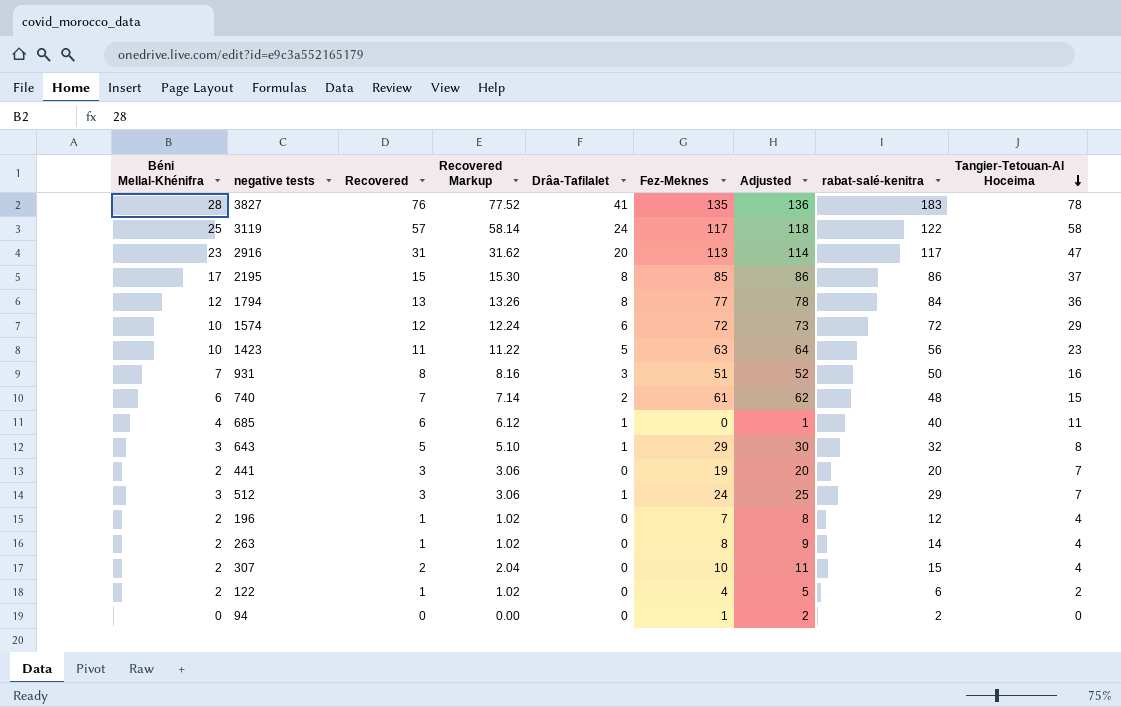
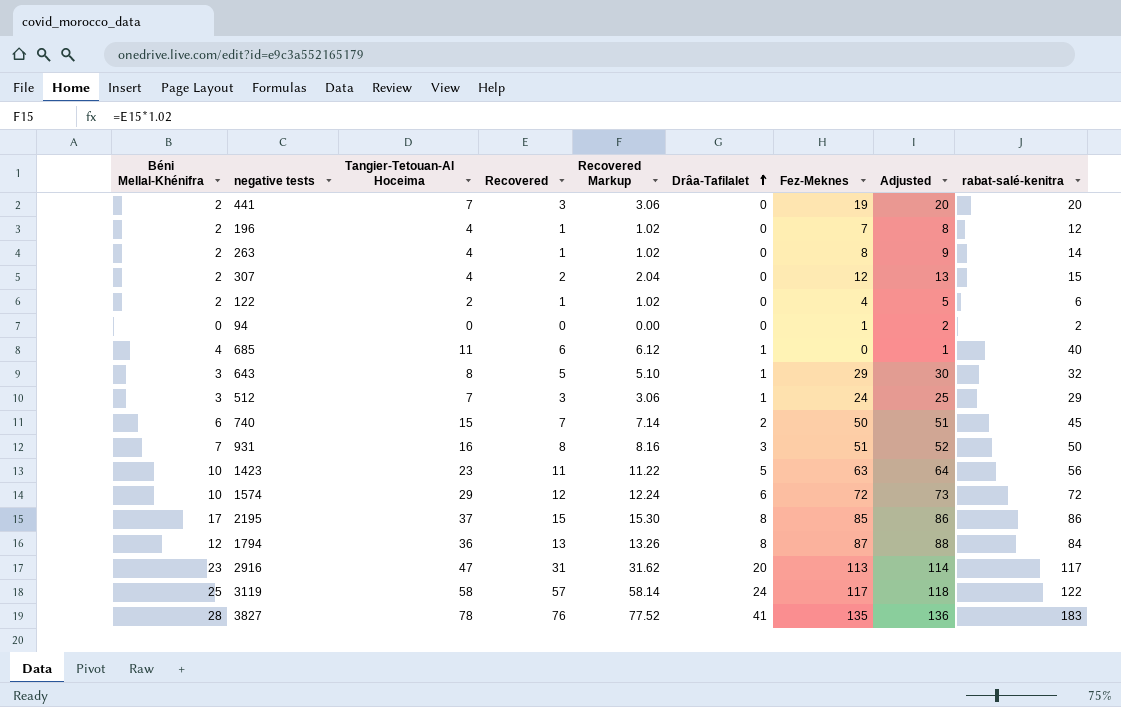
row order: Tangier-Tetouan-Al Hoceima descending -> Drâa-Tafilalet ascending
column Tangier-Tetouan-Al Hoceima | position: 9 -> 3
307 | Fez-Meknes: 10 -> 12
307 | Adjusted: 11 -> 13
740 | Fez-Meknes: 61 -> 50
740 | Adjusted: 62 -> 51
740 | rabat-salé-kenitra: 48 -> 45
1794 | Fez-Meknes: 77 -> 87
1794 | Adjusted: 78 -> 88

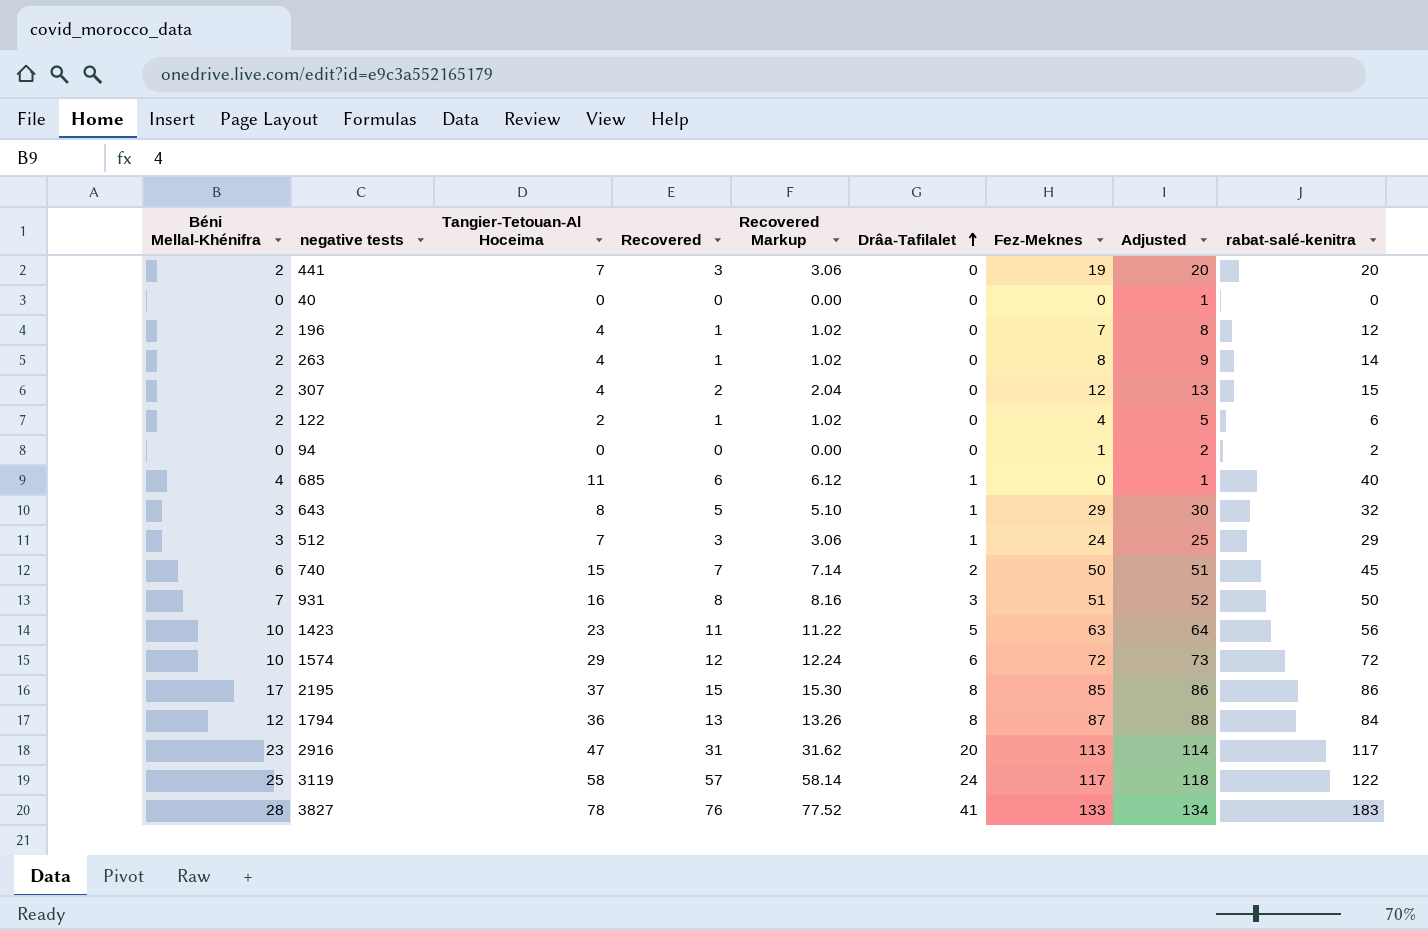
row 40: none -> 0 | 0 | 0 | 0.00 | 0 | 0 | 1 | 0
3827 | Fez-Meknes: 135 -> 133
3827 | Adjusted: 136 -> 134

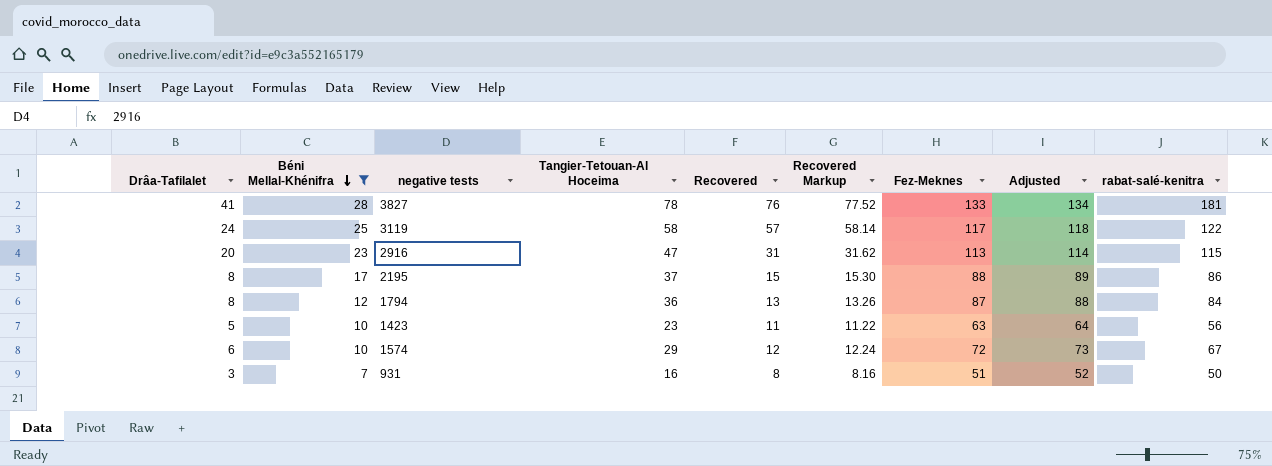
filter: none -> Béni Mellal-Khénifra >= 7
row order: Drâa-Tafilalet ascending -> Béni Mellal-Khénifra descending
column Drâa-Tafilalet | position: 6 -> 1
3827 | rabat-salé-kenitra: 183 -> 181
2916 | rabat-salé-kenitra: 117 -> 115
2195 | Fez-Meknes: 85 -> 88
2195 | Adjusted: 86 -> 89
1574 | rabat-salé-kenitra: 72 -> 67

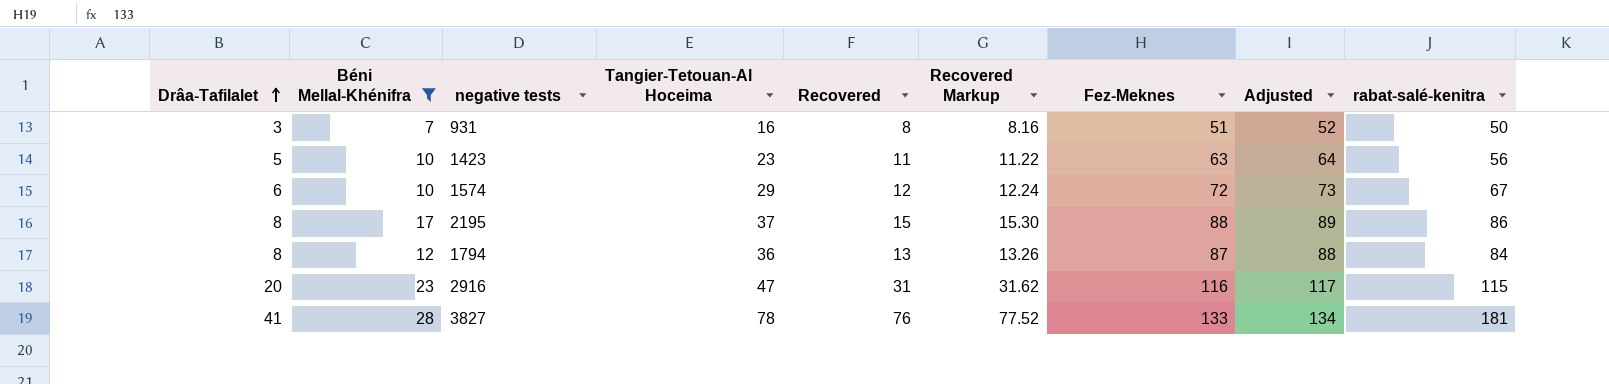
row order: Béni Mellal-Khénifra descending -> Drâa-Tafilalet ascending
row 3119: 24 | 25 | 58 | 57 | 58.14 | 117 | 118 | 122 -> none
2916 | Fez-Meknes: 113 -> 116
2916 | Adjusted: 114 -> 117

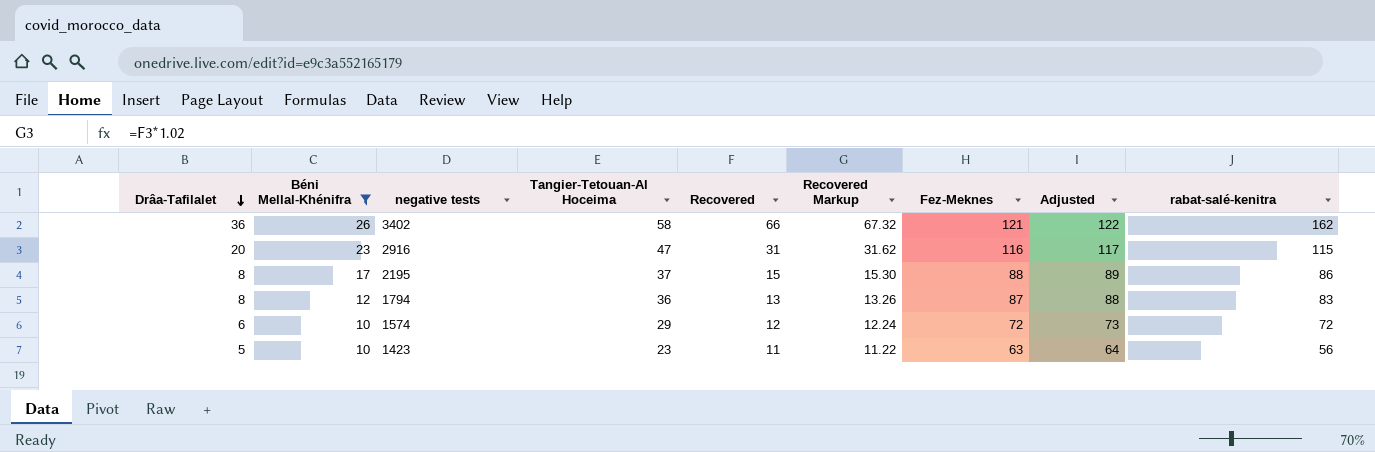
row order: Drâa-Tafilalet ascending -> Drâa-Tafilalet descending
row 931: 3 | 7 | 16 | 8 | 8.16 | 51 | 52 | 50 -> none
row 3827: 41 | 28 | 78 | 76 | 77.52 | 133 | 134 | 181 -> none
row 3402: none -> 36 | 26 | 58 | 66 | 67.32 | 121 | 122 | 162
1794 | rabat-salé-kenitra: 84 -> 83
1574 | rabat-salé-kenitra: 67 -> 72

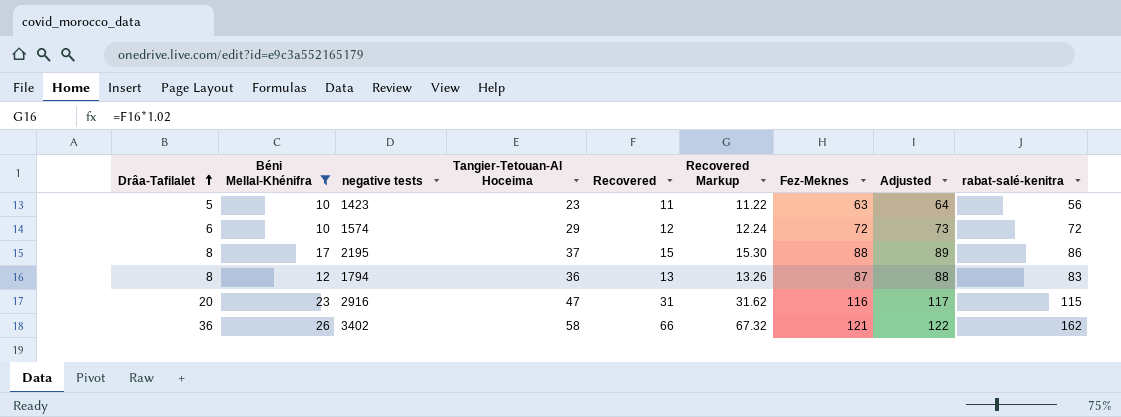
row order: Drâa-Tafilalet descending -> Drâa-Tafilalet ascending

